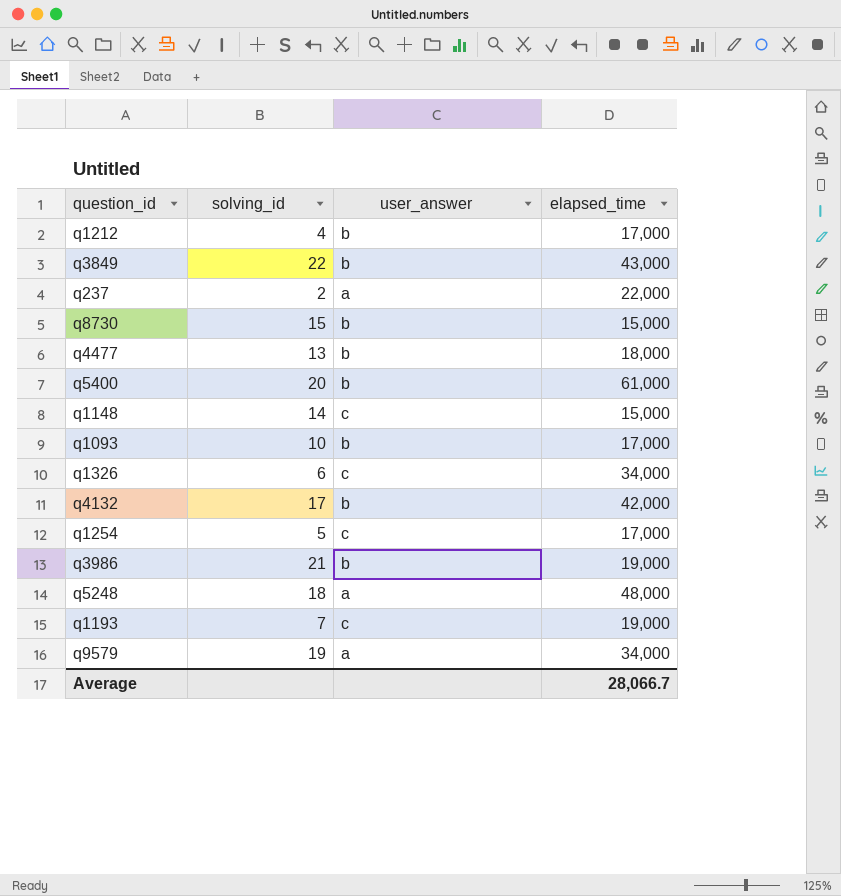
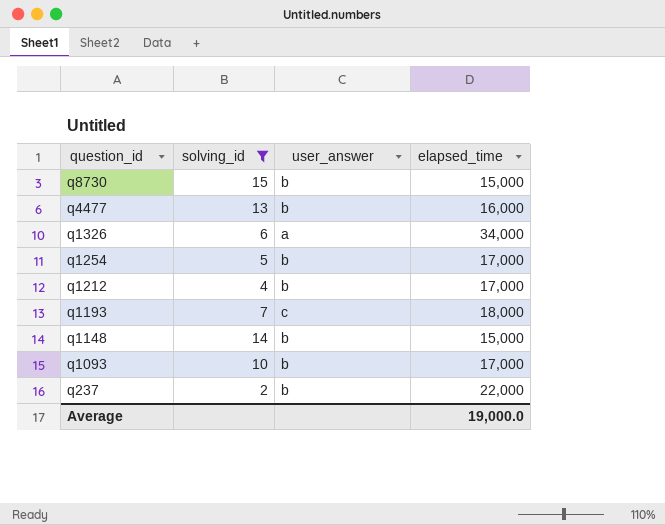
filter: none -> solving_id <= 15
row order: none -> question_id descending
q4477 | elapsed_time: 18,000 -> 16,000
q1326 | user_answer: c -> a
q1254 | user_answer: c -> b
q1193 | elapsed_time: 19,000 -> 18,000
q1148 | user_answer: c -> b
q237 | user_answer: a -> b
Average | elapsed_time: 28,066.7 -> 19,000.0

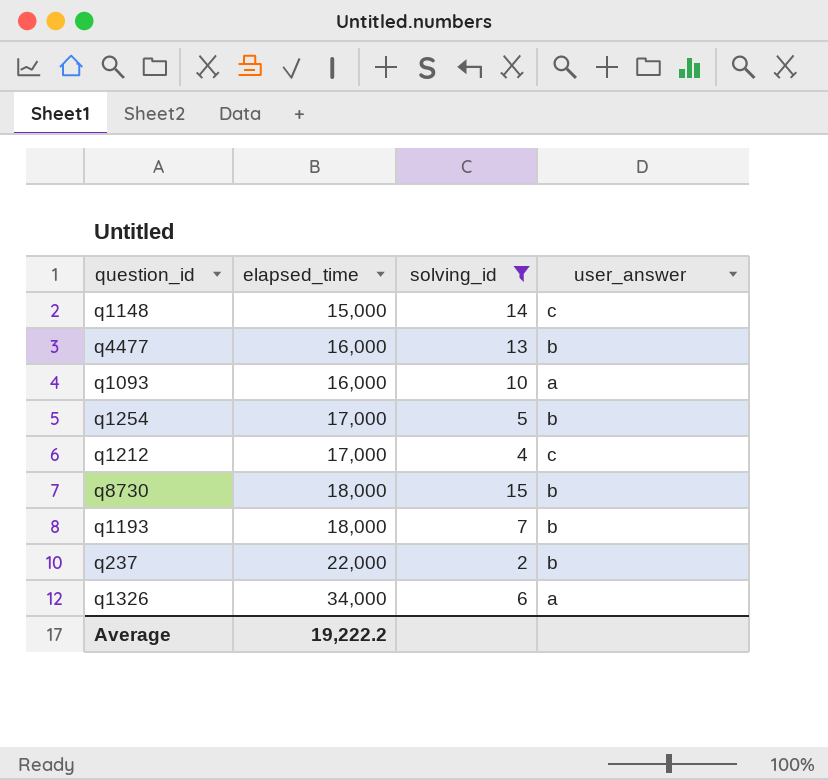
row order: question_id descending -> elapsed_time ascending
column elapsed_time | position: 4 -> 2
q1148 | user_answer: b -> c
q1093 | elapsed_time: 17,000 -> 16,000
q1093 | user_answer: b -> a
q1212 | user_answer: b -> c
q8730 | elapsed_time: 15,000 -> 18,000
q1193 | user_answer: c -> b
Average | elapsed_time: 19,000.0 -> 19,222.2

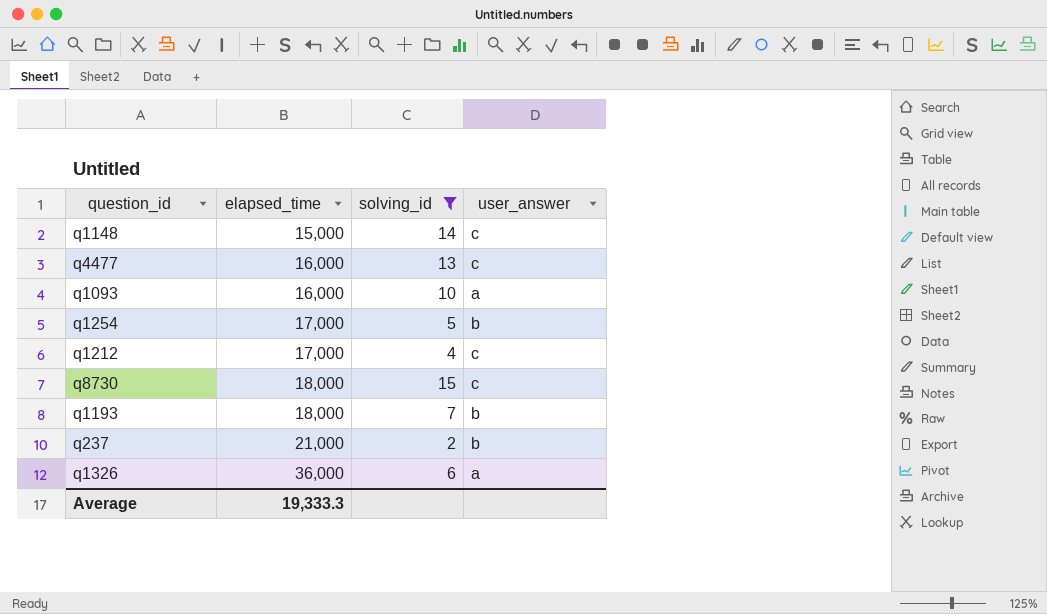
q4477 | user_answer: b -> c
q8730 | user_answer: b -> c
q237 | elapsed_time: 22,000 -> 21,000
q1326 | elapsed_time: 34,000 -> 36,000
Average | elapsed_time: 19,222.2 -> 19,333.3

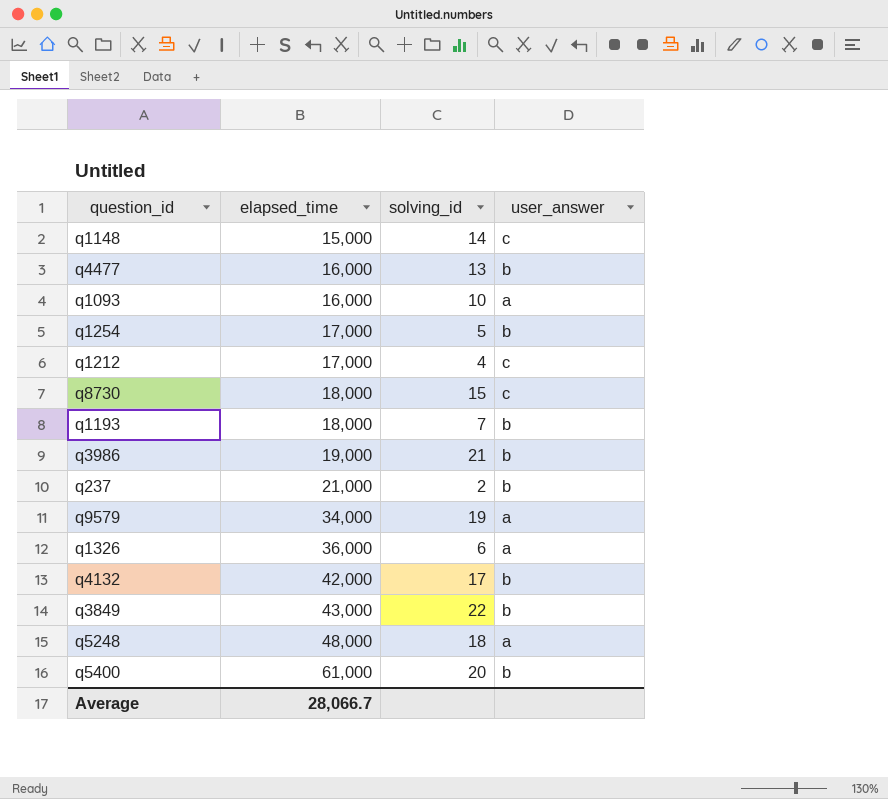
filter: solving_id <= 15 -> none
q4477 | user_answer: c -> b
Average | elapsed_time: 19,333.3 -> 28,066.7

